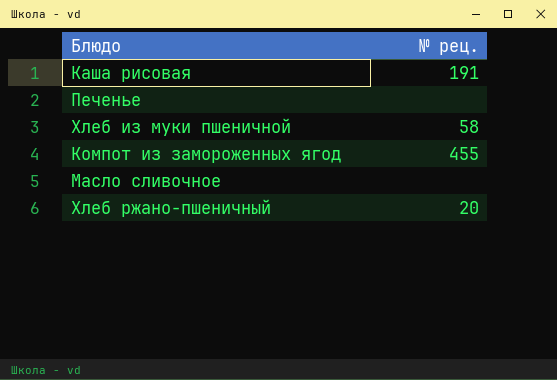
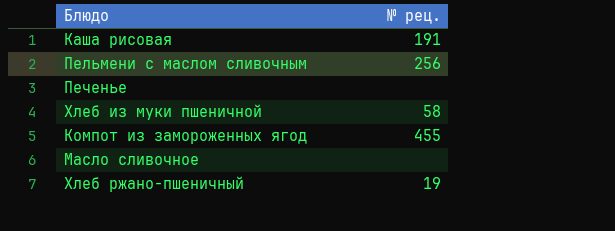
row Пельмени с маслом сливочным: none -> 256
Хлеб ржано-пшеничный | № рец.: 20 -> 19

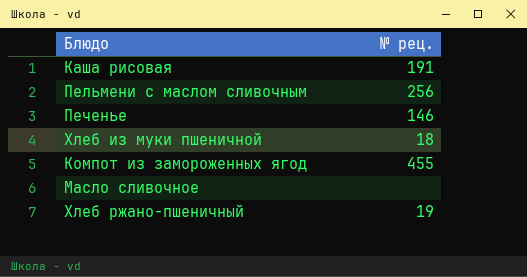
Печенье | № рец.: none -> 146
Хлеб из муки пшеничной | № рец.: 58 -> 18

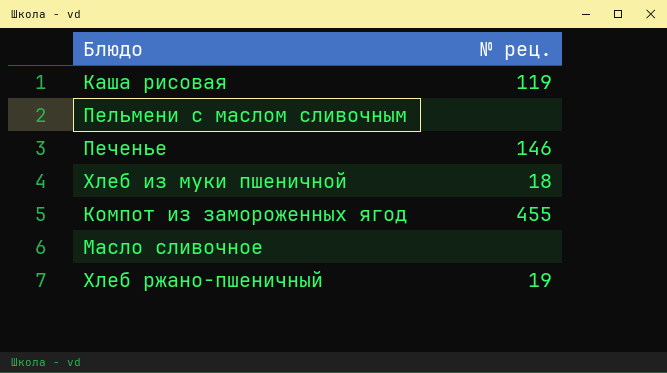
Каша рисовая | № рец.: 191 -> 119
Пельмени с маслом сливочным | № рец.: 256 -> none

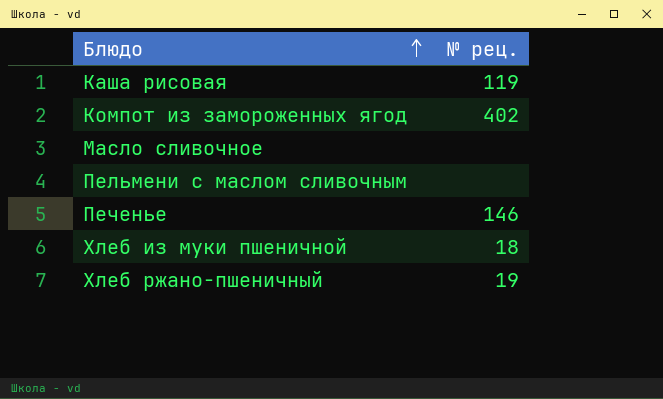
row order: none -> Блюдо ascending
Компот из замороженных ягод | № рец.: 455 -> 402

